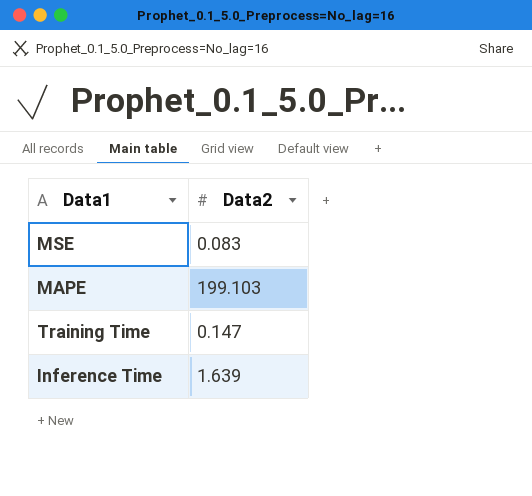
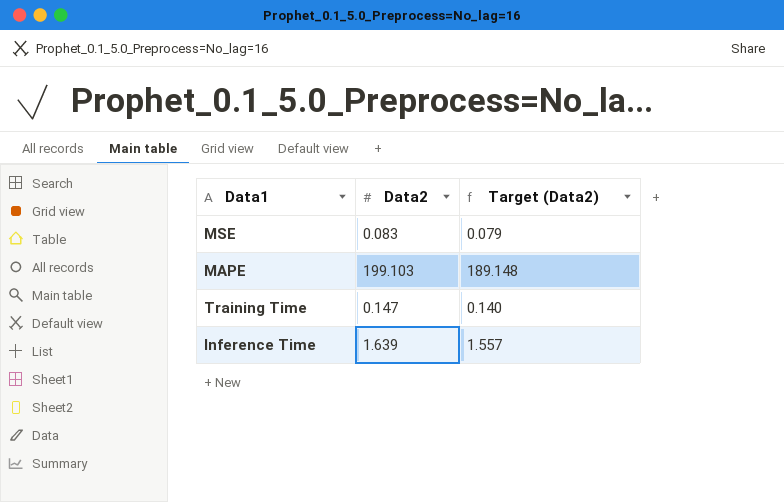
column Target (Data2) | formula: none -> [Data2] * 0.95

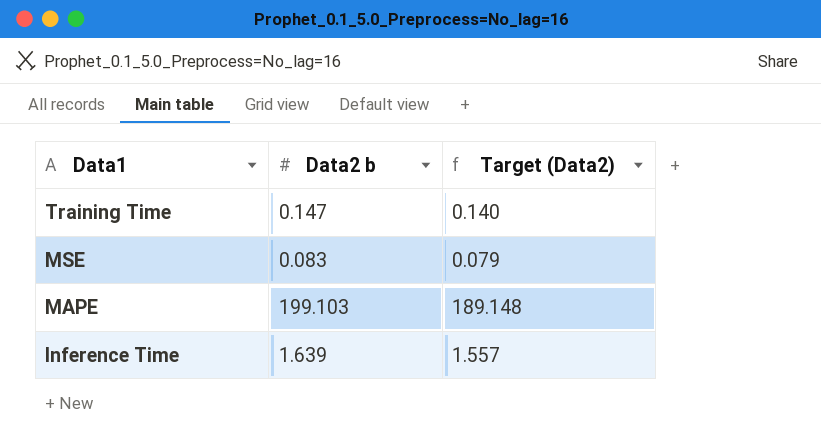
row order: none -> Data1 descending
column name: Data2 -> Data2 b

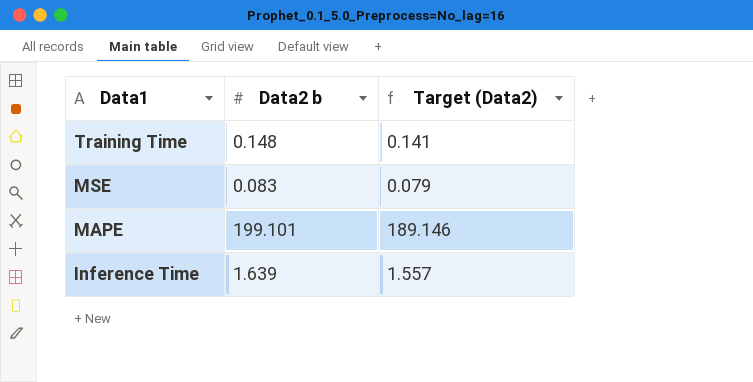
Training Time | Data2 b: 0.147 -> 0.148
Training Time | Target (Data2): 0.140 -> 0.141
MAPE | Data2 b: 199.103 -> 199.101
MAPE | Target (Data2): 189.148 -> 189.146

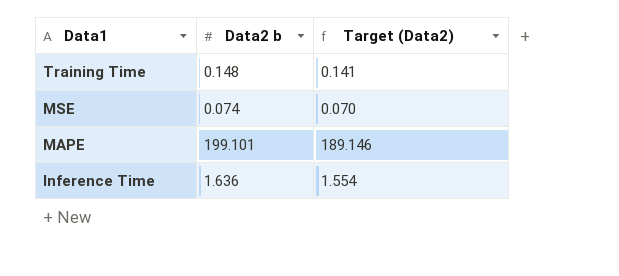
MSE | Data2 b: 0.083 -> 0.074
MSE | Target (Data2): 0.079 -> 0.070
Inference Time | Data2 b: 1.639 -> 1.636
Inference Time | Target (Data2): 1.557 -> 1.554

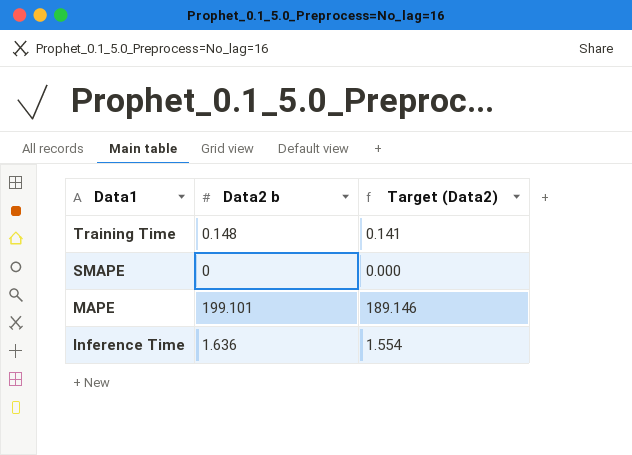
row MSE: 0.074 | 0.070 -> none
row SMAPE: none -> 0 | 0.000

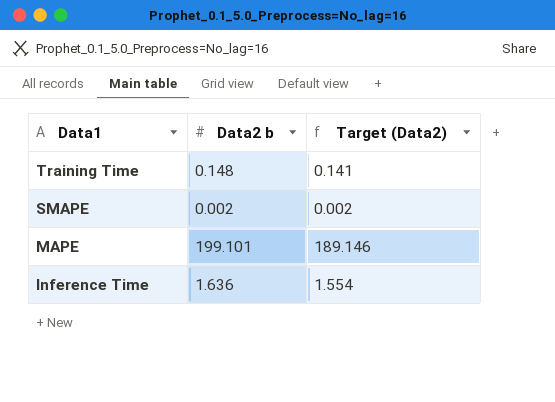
SMAPE | Data2 b: 0 -> 0.002
SMAPE | Target (Data2): 0.000 -> 0.002

